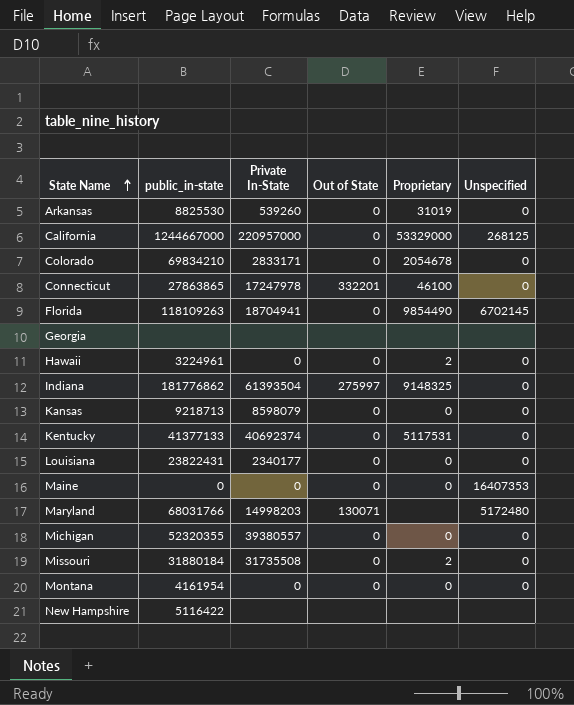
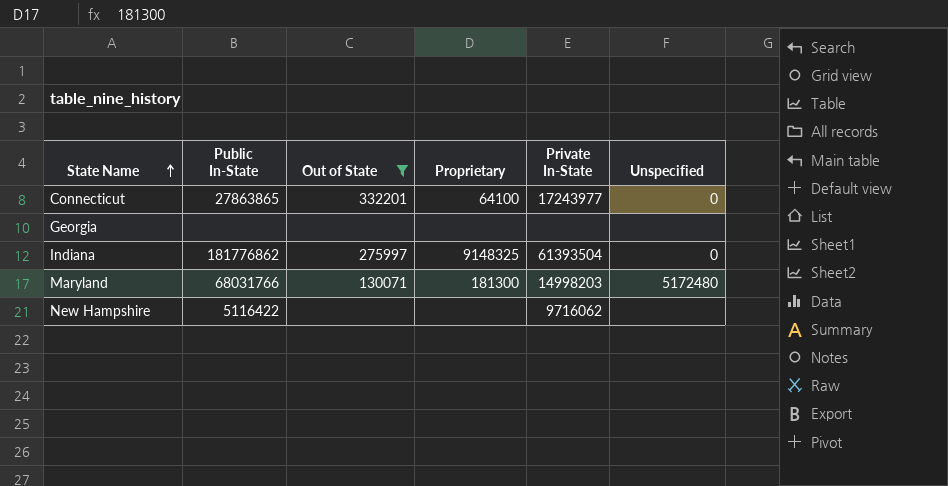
filter: none -> Out of State != 0
column name: public_in-state -> Public In-State
column Private In-State | position: 3 -> 5
Connecticut | Proprietary: 46100 -> 64100
Connecticut | Private In-State: 17247978 -> 17243977
Maryland | Proprietary: none -> 181300
New Hampshire | Private In-State: none -> 9716062

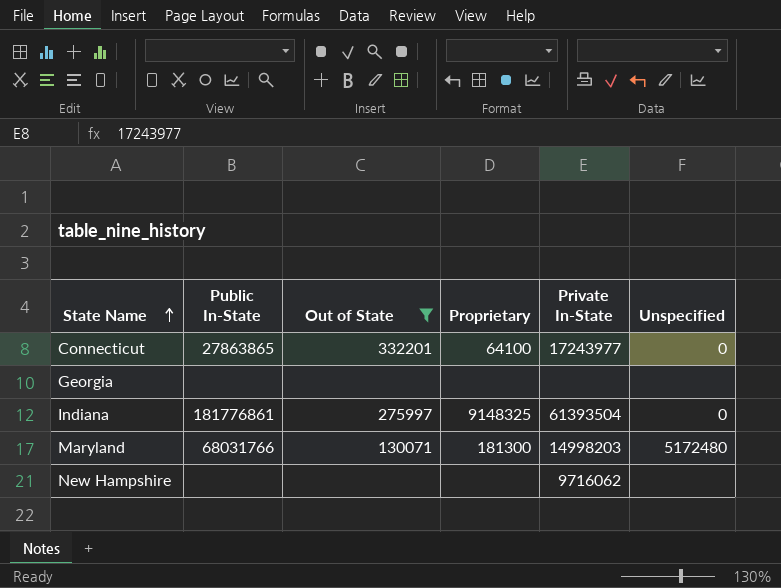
Indiana | Public In-State: 181776862 -> 181776861
New Hampshire | Public In-State: 5116422 -> none

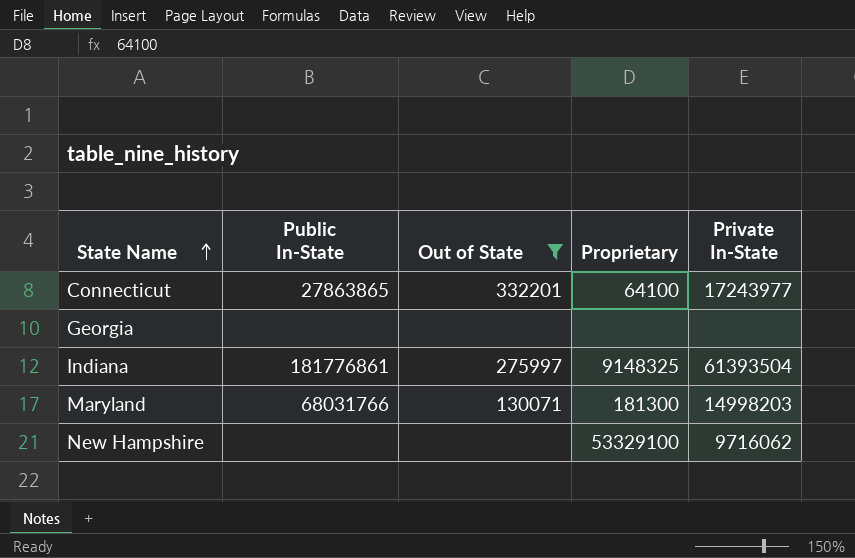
column Unspecified | position: 6 -> none
New Hampshire | Proprietary: none -> 53329100

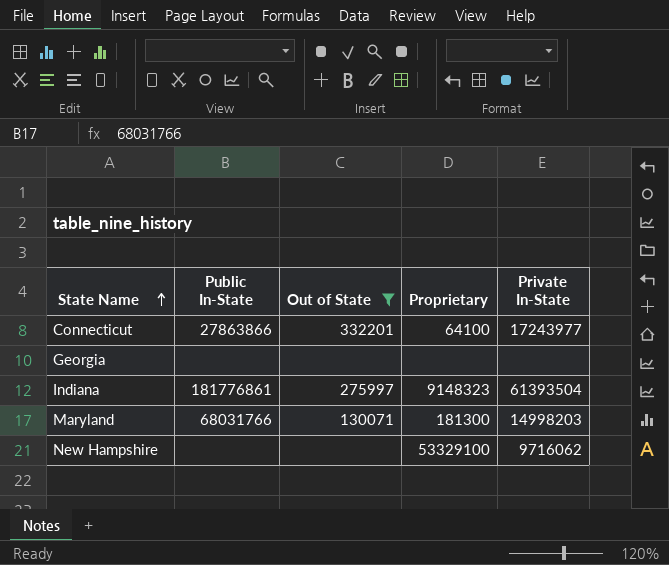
Connecticut | Public In-State: 27863865 -> 27863866
Indiana | Proprietary: 9148325 -> 9148323

